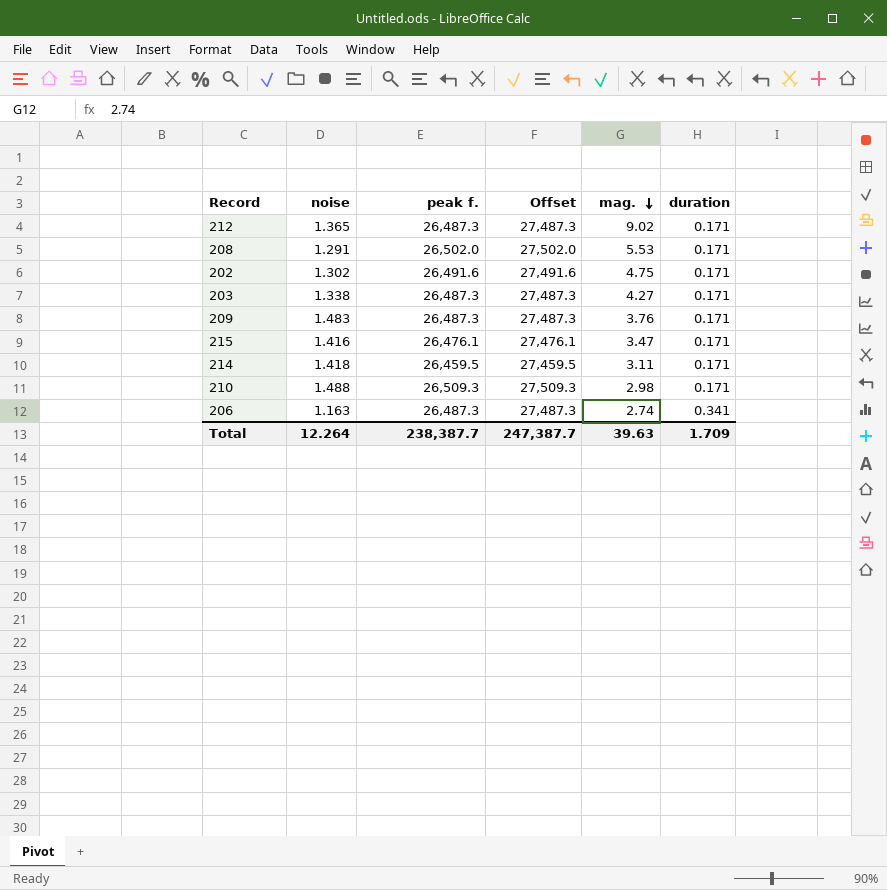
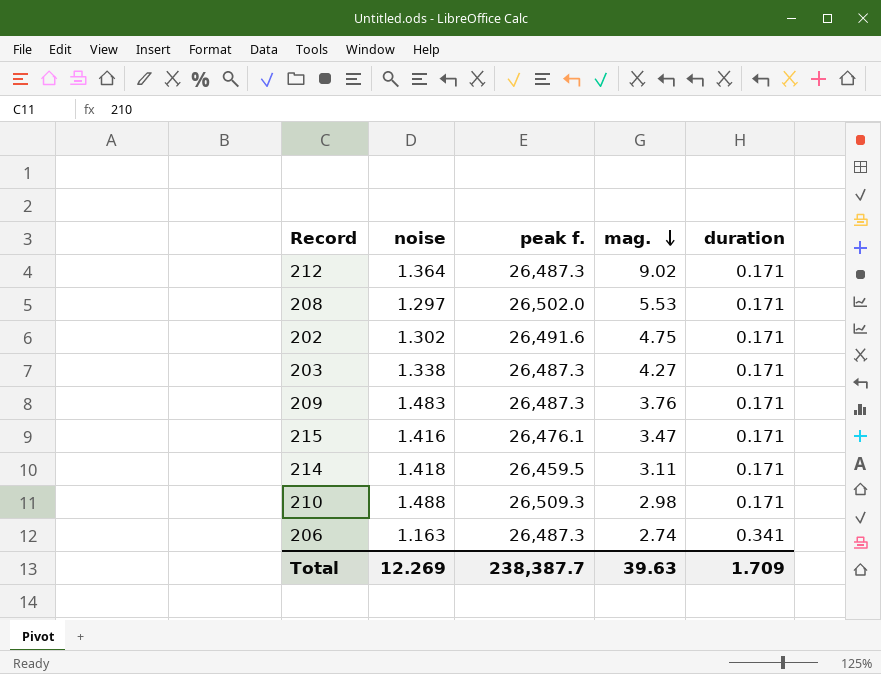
column Offset | formula: [peak f.] + 1000 -> none
212 | noise: 1.365 -> 1.364
208 | noise: 1.291 -> 1.297
Total | noise: 12.264 -> 12.269

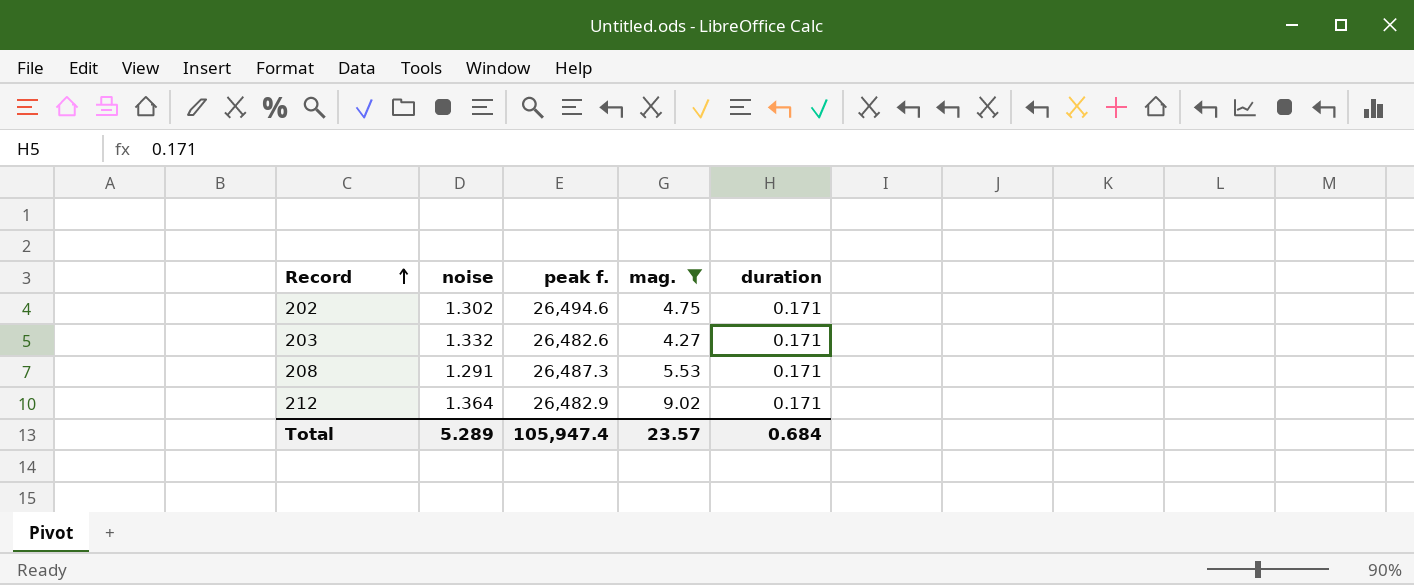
filter: none -> mag. >= 4.27
row order: mag. descending -> Record ascending
202 | peak f.: 26,491.6 -> 26,494.6
203 | noise: 1.338 -> 1.332
203 | peak f.: 26,487.3 -> 26,482.6
208 | noise: 1.297 -> 1.291
208 | peak f.: 26,502.0 -> 26,487.3
212 | peak f.: 26,487.3 -> 26,482.9
Total | noise: 12.269 -> 5.289
Total | peak f.: 238,387.7 -> 105,947.4
Total | mag.: 39.63 -> 23.57
Total | duration: 1.709 -> 0.684

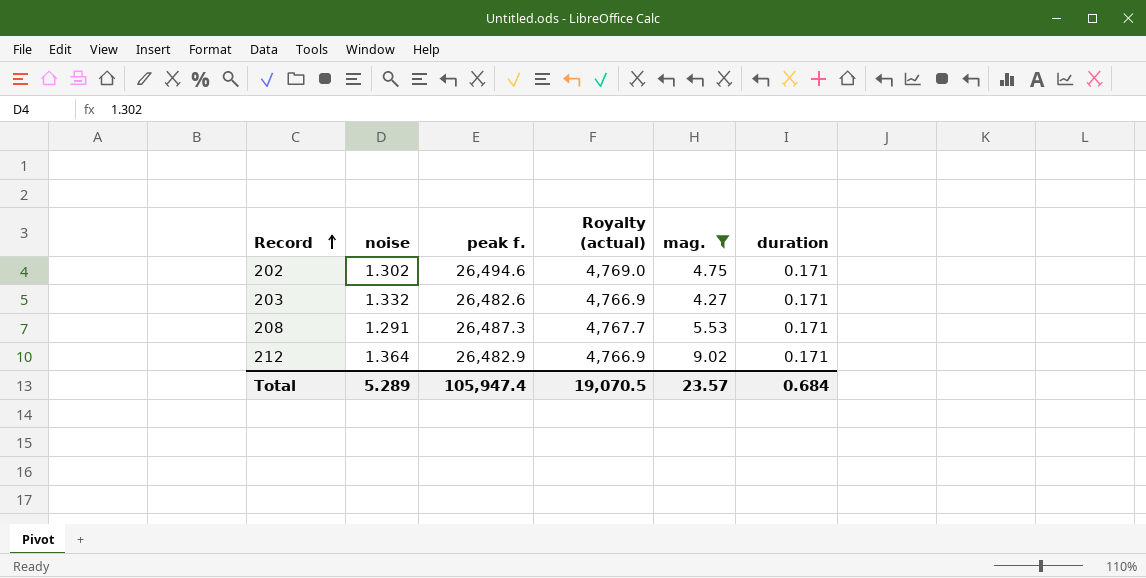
column Royalty (actual) | formula: none -> [peak f.] * 0.18

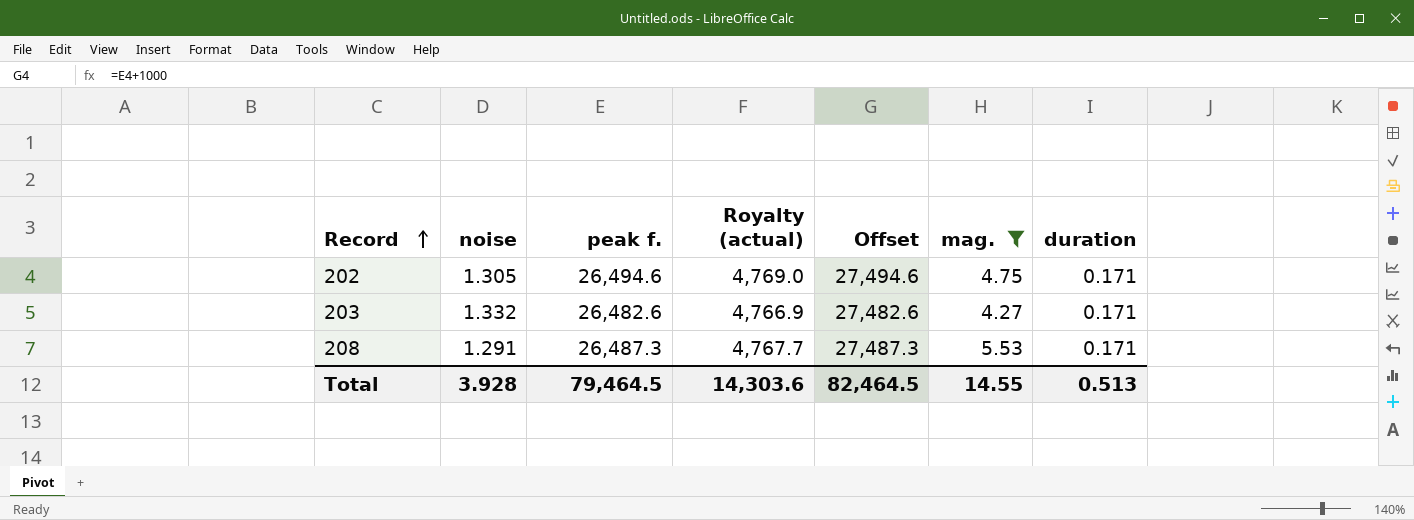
column Offset | formula: none -> [peak f.] + 1000
row 212: 1.364 | 26,482.9 | 4,766.9 | 9.02 | 0.171 -> none
202 | noise: 1.302 -> 1.305
Total | noise: 5.289 -> 3.928
Total | peak f.: 105,947.4 -> 79,464.5
Total | Royalty (actual): 19,070.5 -> 14,303.6
Total | mag.: 23.57 -> 14.55
Total | duration: 0.684 -> 0.513

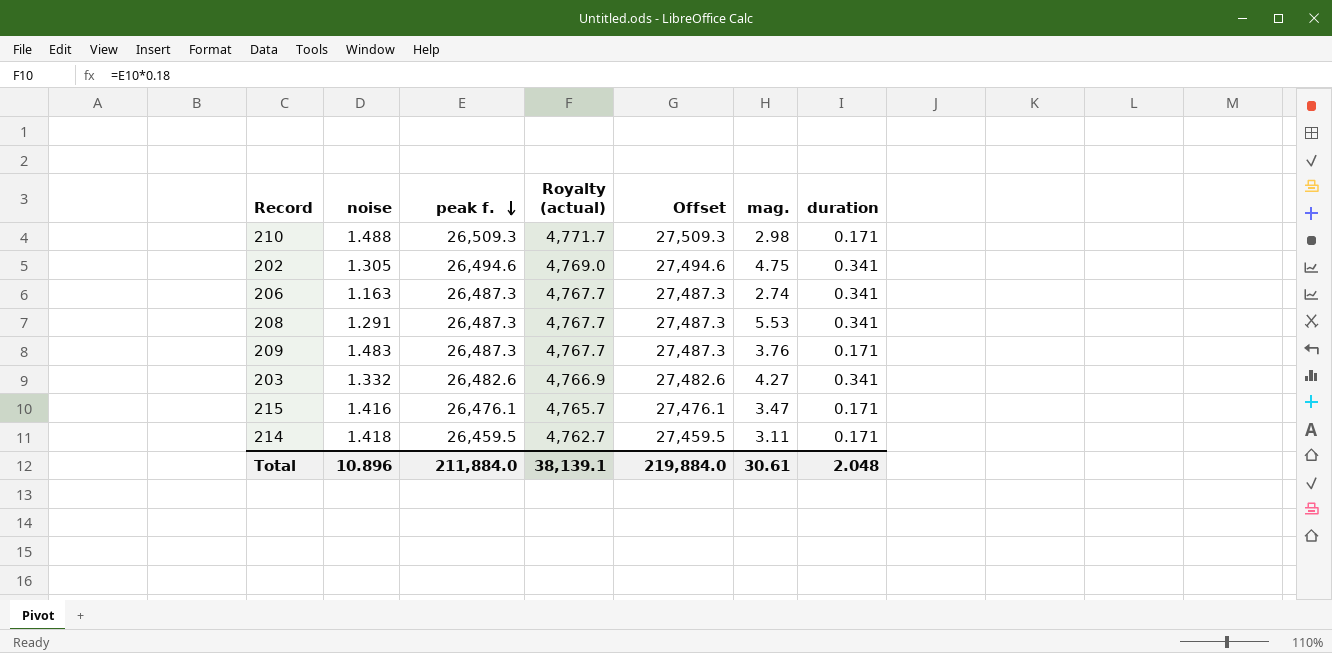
filter: mag. >= 4.27 -> none
row order: Record ascending -> peak f. descending
202 | duration: 0.171 -> 0.341
208 | duration: 0.171 -> 0.341
203 | duration: 0.171 -> 0.341
Total | noise: 3.928 -> 10.896
Total | peak f.: 79,464.5 -> 211,884.0
Total | Royalty (actual): 14,303.6 -> 38,139.1
Total | Offset: 82,464.5 -> 219,884.0
Total | mag.: 14.55 -> 30.61
Total | duration: 0.513 -> 2.048

